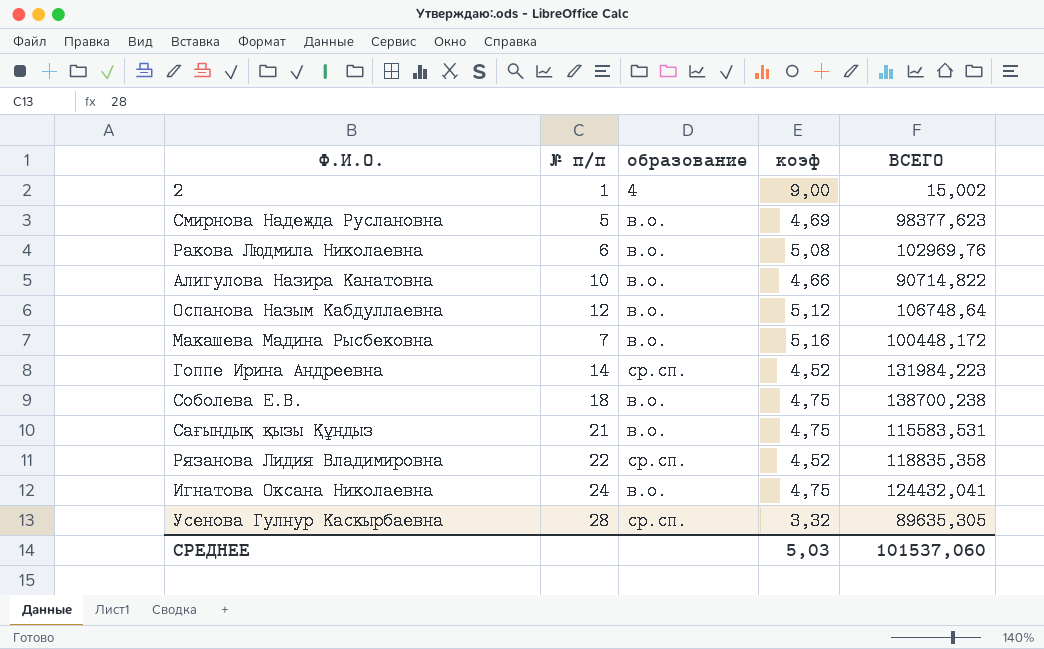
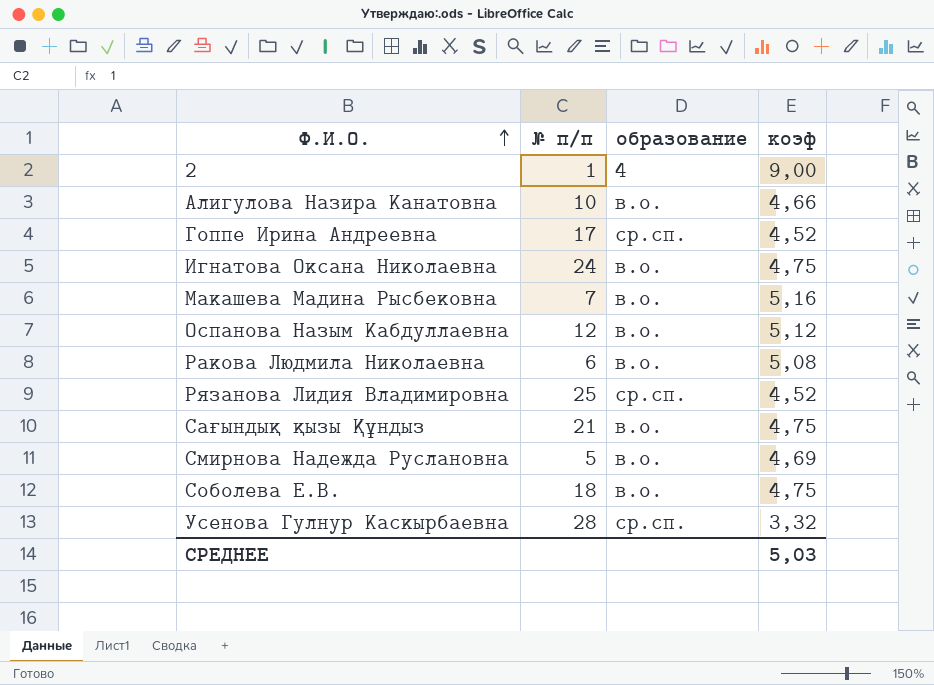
row order: none -> Ф.И.О. ascending
column ВСЕГО | position: 5 -> none
Гоппе Ирина Андреевна | № п/п: 14 -> 17
Рязанова Лидия Владимировна | № п/п: 22 -> 25

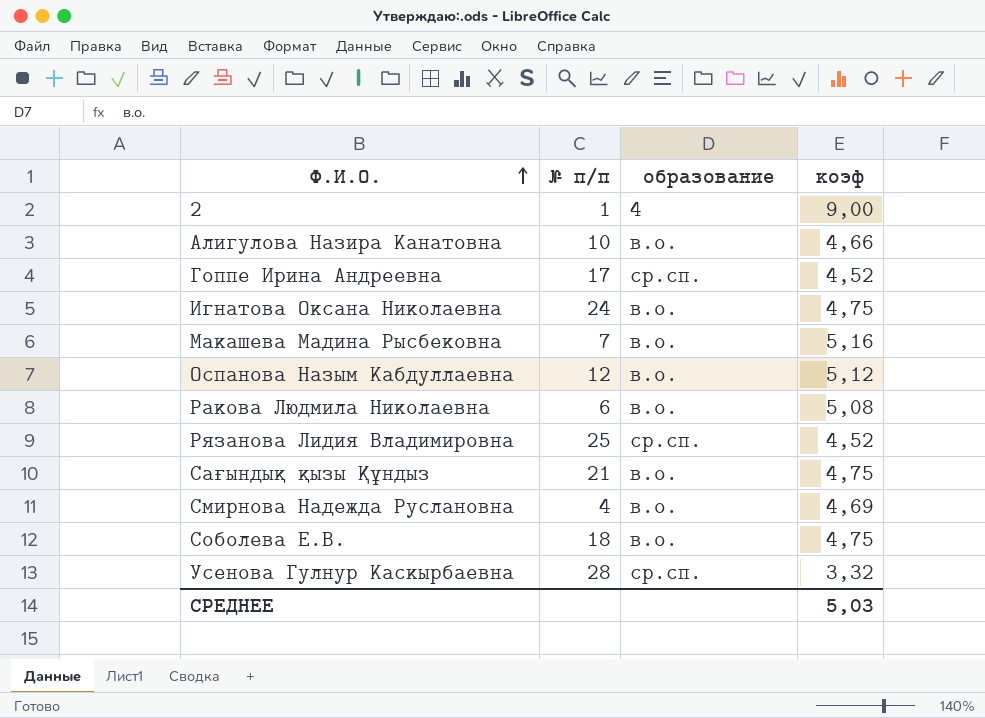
Смирнова Надежда Руслановна | № п/п: 5 -> 4

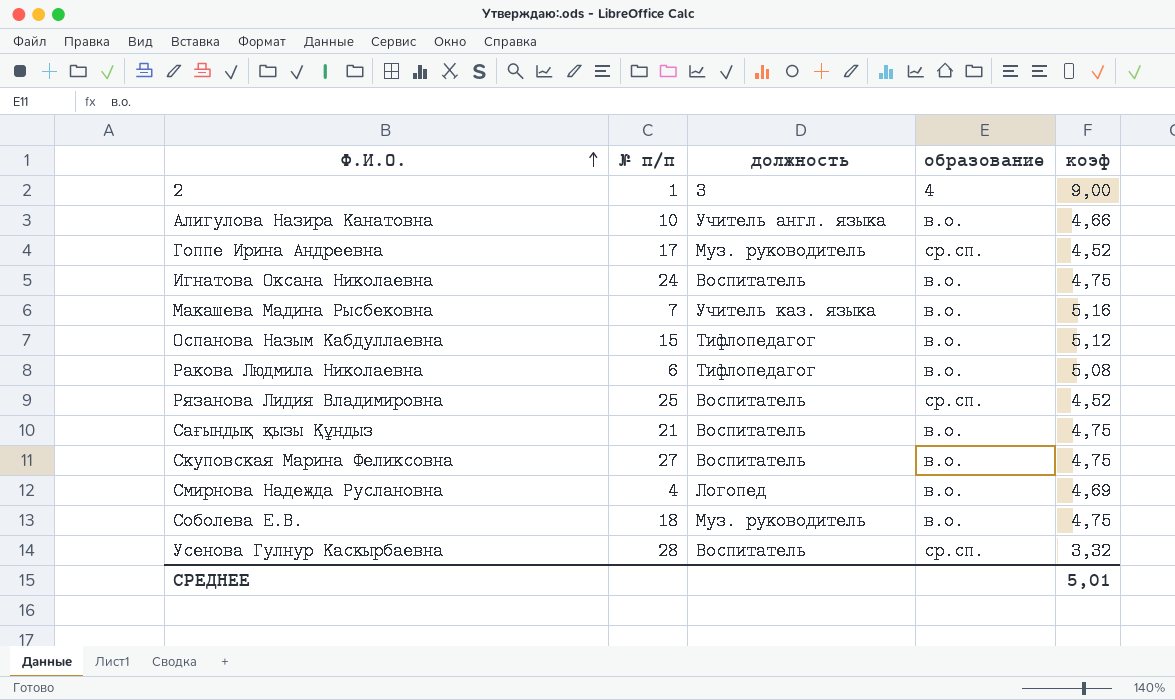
column должность | position: none -> 3
Оспанова Назым Кабдуллаевна | № п/п: 12 -> 15
row Скуповская Марина Феликсовна: none -> 27 | Воспитатель | в.о. | 4,75
СРЕДНЕЕ | коэф: 5,03 -> 5,01

